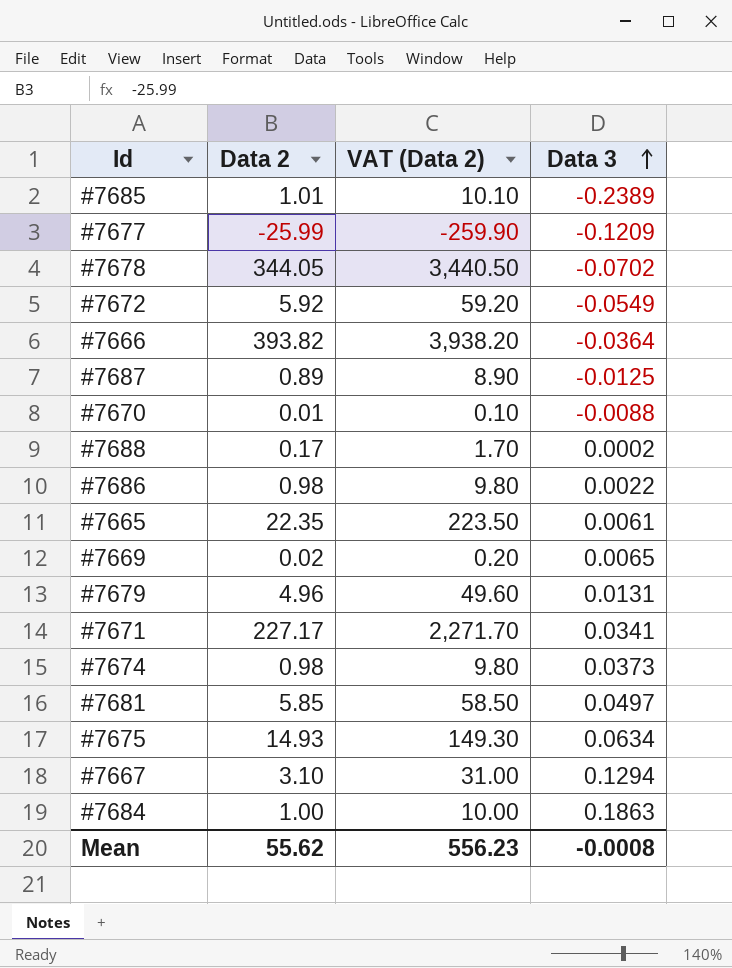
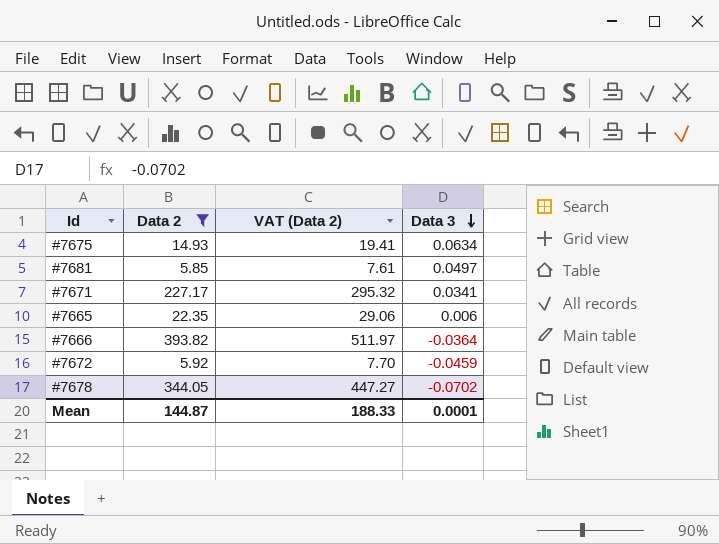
filter: none -> Data 2 >= 5.85
row order: Data 3 ascending -> Data 3 descending
column VAT (Data 2) | formula: [Data 2] * 10 -> [Data 2] * 1.3
#7665 | Data 3: 0.0061 -> 0.006
#7672 | Data 3: -0.0549 -> -0.0459
Mean | Data 2: 55.62 -> 144.87
Mean | VAT (Data 2): 556.23 -> 188.33
Mean | Data 3: -0.0008 -> 0.0001

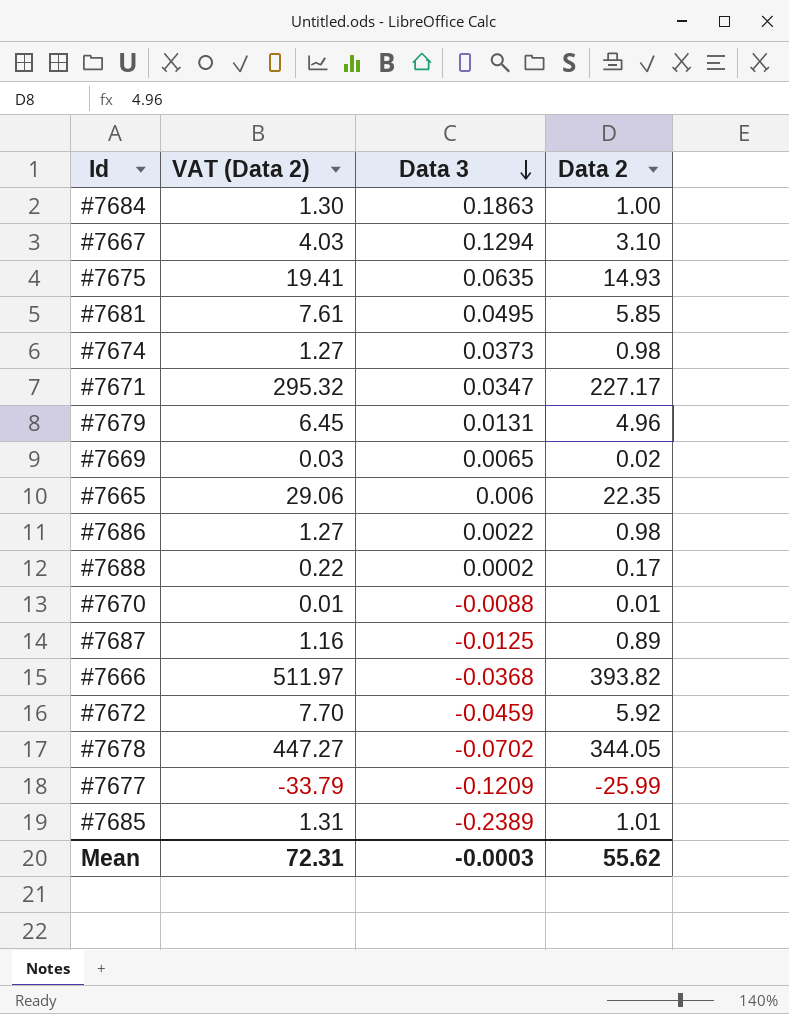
filter: Data 2 >= 5.85 -> none
column Data 2 | position: 2 -> 4
#7675 | Data 3: 0.0634 -> 0.0635
#7681 | Data 3: 0.0497 -> 0.0495
#7671 | Data 3: 0.0341 -> 0.0347
#7666 | Data 3: -0.0364 -> -0.0368
Mean | VAT (Data 2): 188.33 -> 72.31
Mean | Data 3: 0.0001 -> -0.0003
Mean | Data 2: 144.87 -> 55.62

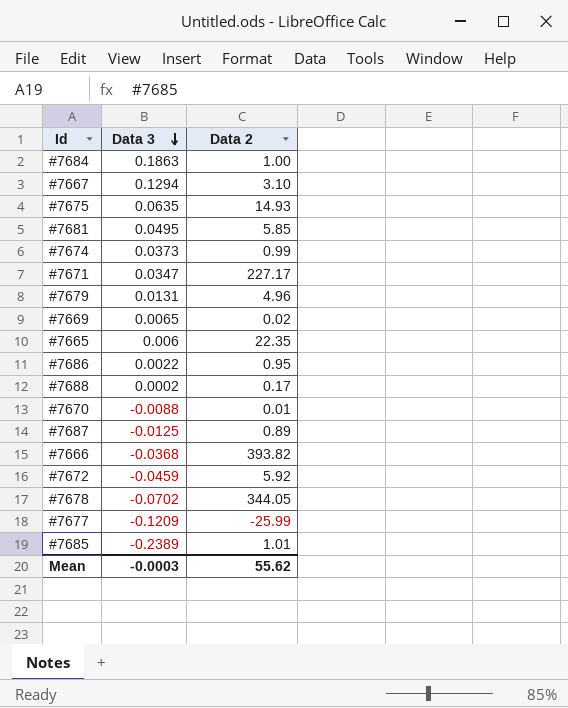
column VAT (Data 2) | formula: [Data 2] * 1.3 -> none
#7674 | Data 2: 0.98 -> 0.99
#7686 | Data 2: 0.98 -> 0.95

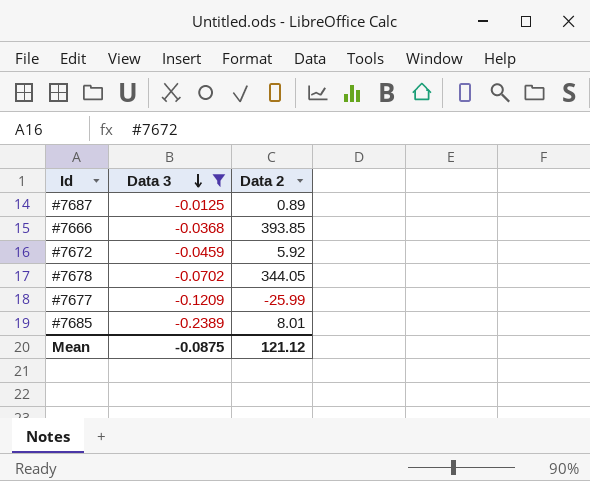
filter: none -> Data 3 <= -0.0125
#7666 | Data 2: 393.82 -> 393.85
#7685 | Data 2: 1.01 -> 8.01
Mean | Data 3: -0.0003 -> -0.0875
Mean | Data 2: 55.62 -> 121.12

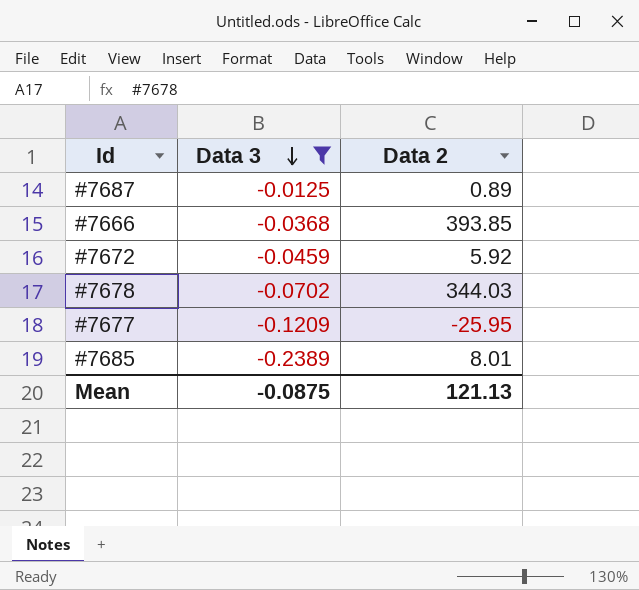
#7678 | Data 2: 344.05 -> 344.03
#7677 | Data 2: -25.99 -> -25.95
Mean | Data 2: 121.12 -> 121.13

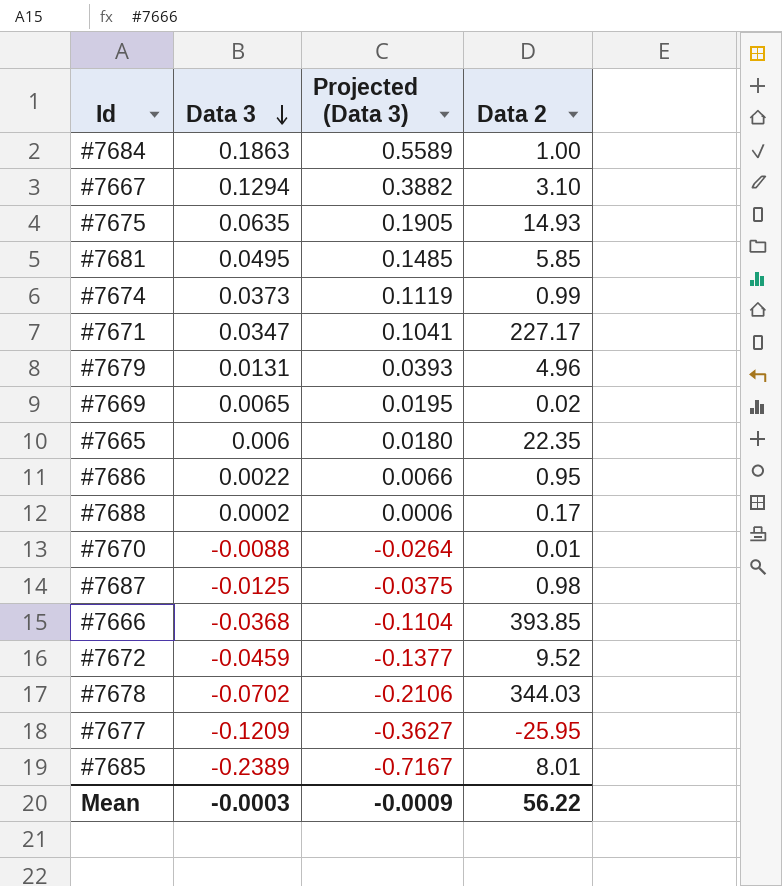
filter: Data 3 <= -0.0125 -> none
column Projected (Data 3) | formula: none -> [Data 3] * 3
#7687 | Data 2: 0.89 -> 0.98
#7672 | Data 2: 5.92 -> 9.52
Mean | Data 3: -0.0875 -> -0.0003
Mean | Data 2: 121.13 -> 56.22

